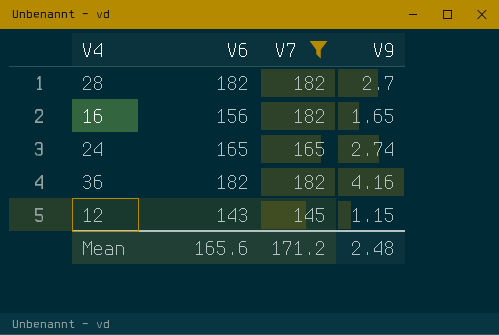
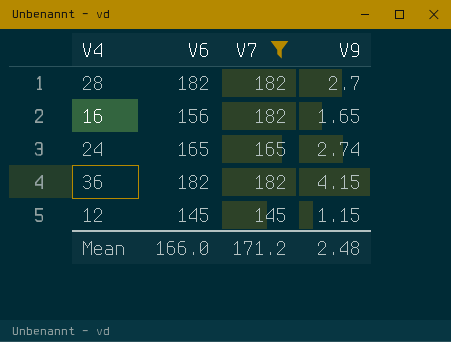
36 | V9: 4.16 -> 4.15
12 | V6: 143 -> 145
Mean | V6: 165.6 -> 166.0

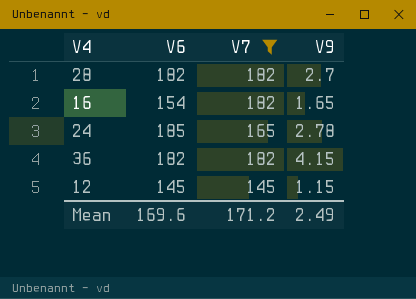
16 | V6: 156 -> 154
24 | V6: 165 -> 185
24 | V9: 2.74 -> 2.78
Mean | V6: 166.0 -> 169.6
Mean | V9: 2.48 -> 2.49

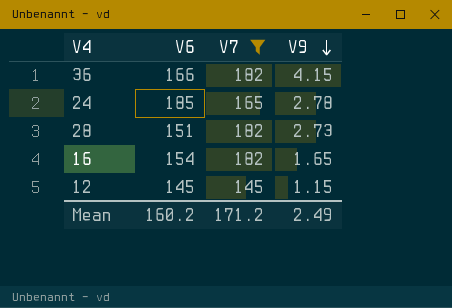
row order: none -> V9 descending
36 | V6: 182 -> 166
28 | V6: 182 -> 151
28 | V9: 2.7 -> 2.73
Mean | V6: 169.6 -> 160.2

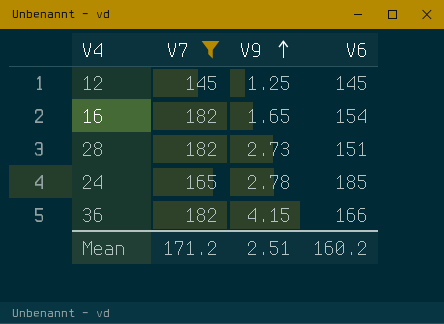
row order: V9 descending -> V9 ascending
column V6 | position: 2 -> 4
12 | V9: 1.15 -> 1.25
Mean | V9: 2.49 -> 2.51

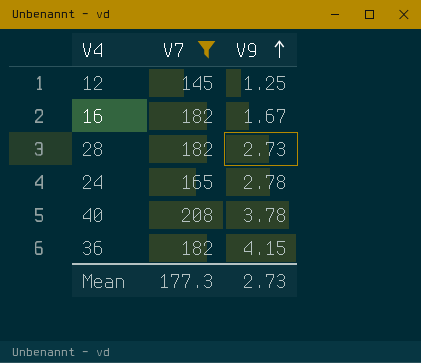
column V6 | position: 4 -> none
16 | V9: 1.65 -> 1.67
row 40: none -> 208 | 3.78
Mean | V7: 171.2 -> 177.3
Mean | V9: 2.51 -> 2.73

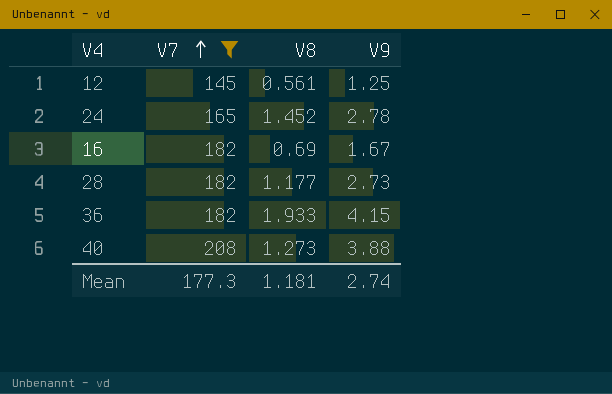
row order: V9 ascending -> V7 ascending
column V8 | position: none -> 3
40 | V9: 3.78 -> 3.88
Mean | V9: 2.73 -> 2.74

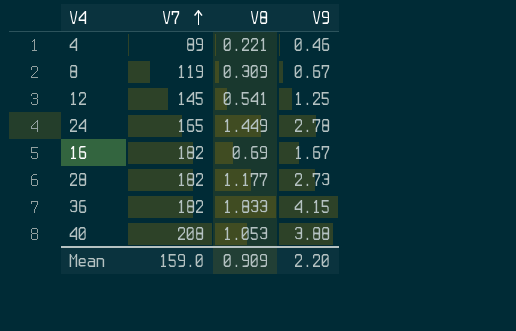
filter: V7 >= 145 -> none
12 | V8: 0.561 -> 0.541
24 | V8: 1.452 -> 1.449
36 | V8: 1.933 -> 1.833
40 | V8: 1.273 -> 1.053
Mean | V7: 177.3 -> 159.0
Mean | V8: 1.181 -> 0.909
Mean | V9: 2.74 -> 2.20

